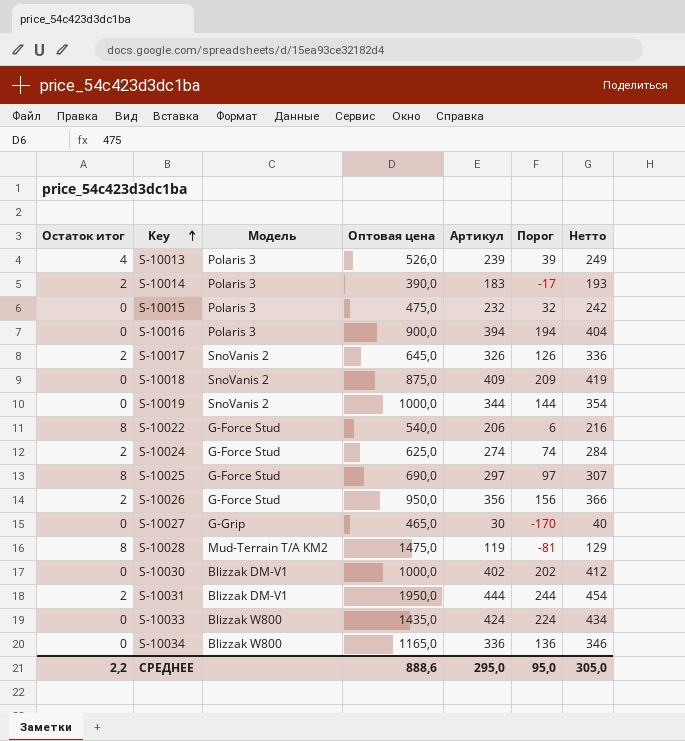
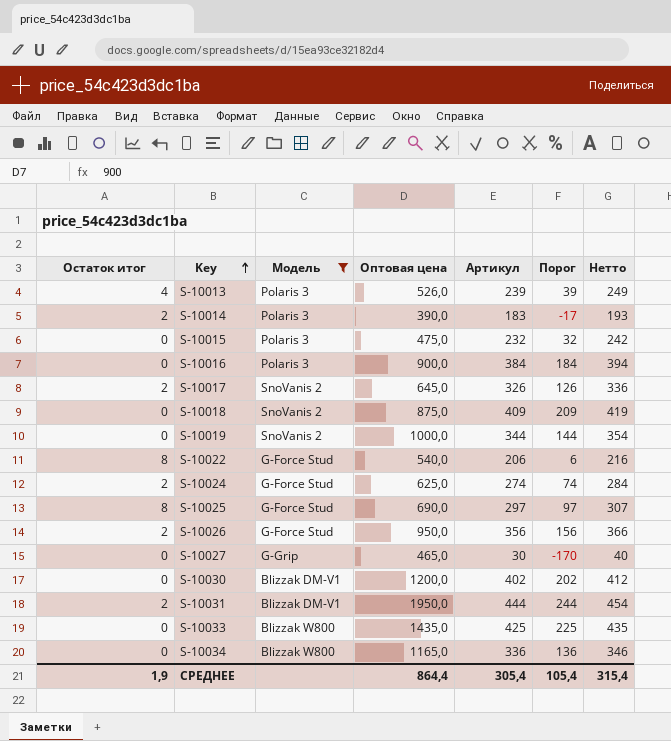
filter: none -> Модель != Mud-Terrain T/A KM2
S-10016 | Артикул: 394 -> 384
S-10016 | Порог: 194 -> 184
S-10016 | Нетто: 404 -> 394
S-10030 | Оптовая цена: 1000,0 -> 1200,0
S-10033 | Артикул: 424 -> 425
S-10033 | Порог: 224 -> 225
S-10033 | Нетто: 434 -> 435
СРЕДНЕЕ | Остаток итог: 2,2 -> 1,9
СРЕДНЕЕ | Оптовая цена: 888,6 -> 864,4
СРЕДНЕЕ | Артикул: 295,0 -> 305,4
СРЕДНЕЕ | Порог: 95,0 -> 105,4
СРЕДНЕЕ | Нетто: 305,0 -> 315,4

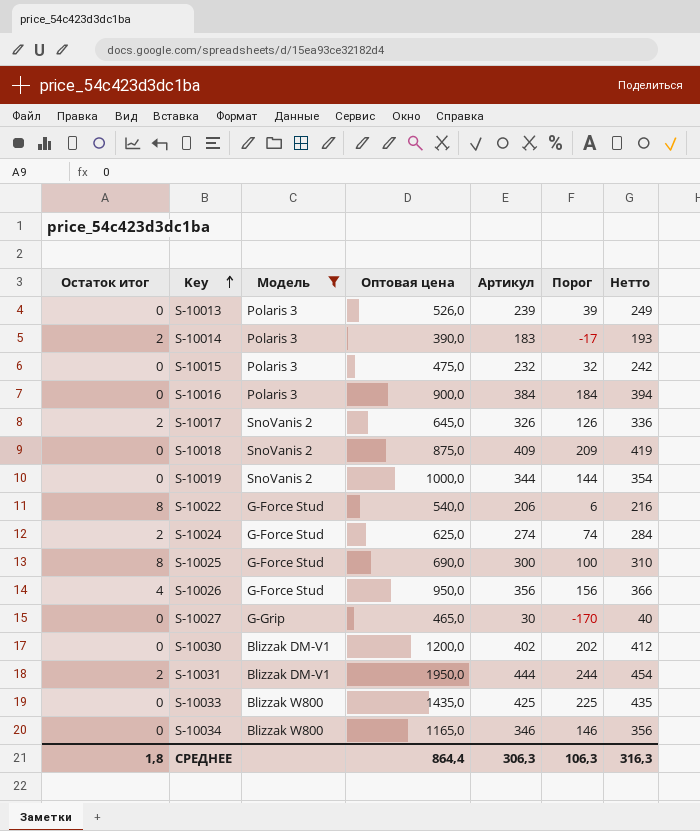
S-10013 | Остаток итог: 4 -> 0
S-10025 | Артикул: 297 -> 300
S-10025 | Порог: 97 -> 100
S-10025 | Нетто: 307 -> 310
S-10026 | Остаток итог: 2 -> 4
S-10034 | Артикул: 336 -> 346
S-10034 | Порог: 136 -> 146
S-10034 | Нетто: 346 -> 356
СРЕДНЕЕ | Остаток итог: 1,9 -> 1,8
СРЕДНЕЕ | Артикул: 305,4 -> 306,3
СРЕДНЕЕ | Порог: 105,4 -> 106,3
СРЕДНЕЕ | Нетто: 315,4 -> 316,3

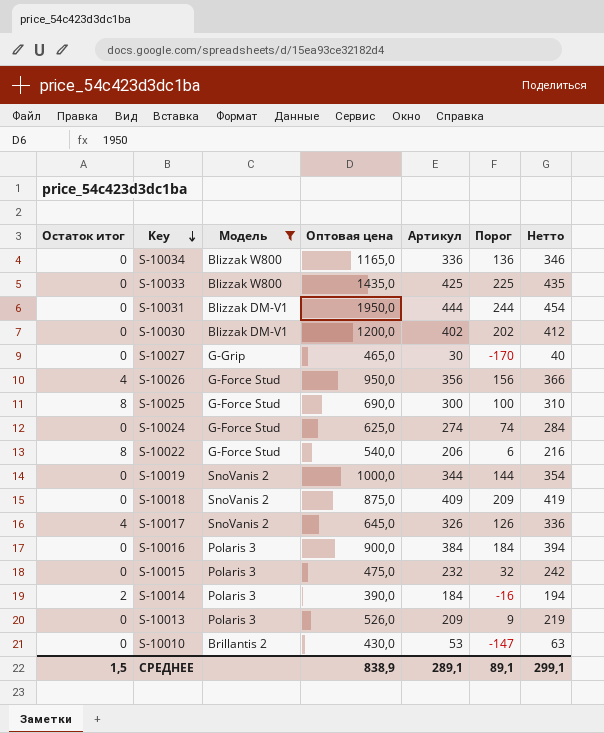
row order: Key ascending -> Key descending
S-10034 | Артикул: 346 -> 336
S-10034 | Порог: 146 -> 136
S-10034 | Нетто: 356 -> 346
S-10031 | Остаток итог: 2 -> 0
S-10024 | Остаток итог: 2 -> 0
S-10017 | Остаток итог: 2 -> 4
S-10014 | Артикул: 183 -> 184
S-10014 | Порог: -17 -> -16
S-10014 | Нетто: 193 -> 194
S-10013 | Артикул: 239 -> 209
S-10013 | Порог: 39 -> 9
S-10013 | Нетто: 249 -> 219
row S-10010: none -> 0 | Brillantis 2 | 430,0 | 53 | -147 | 63
СРЕДНЕЕ | Остаток итог: 1,8 -> 1,5
СРЕДНЕЕ | Оптовая цена: 864,4 -> 838,9
СРЕДНЕЕ | Артикул: 306,3 -> 289,1
СРЕДНЕЕ | Порог: 106,3 -> 89,1
СРЕДНЕЕ | Нетто: 316,3 -> 299,1

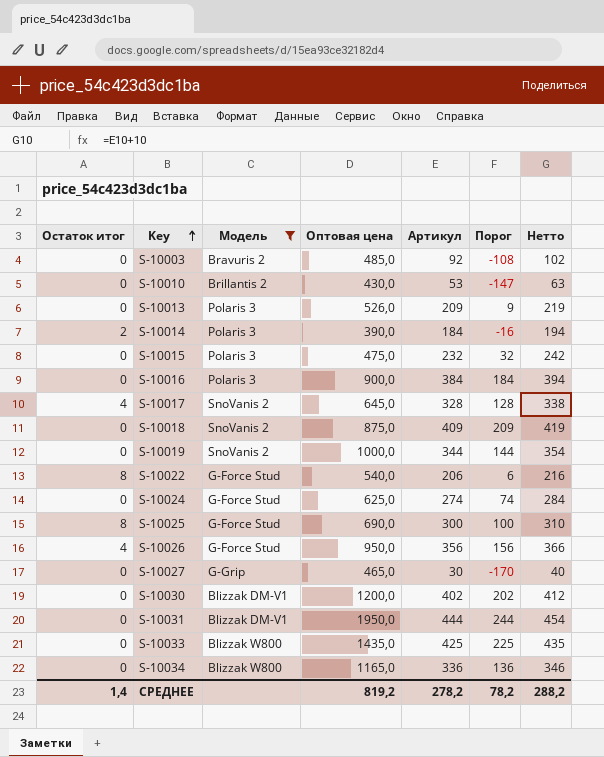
row order: Key descending -> Key ascending
row S-10003: none -> 0 | Bravuris 2 | 485,0 | 92 | -108 | 102
S-10017 | Артикул: 326 -> 328
S-10017 | Порог: 126 -> 128
S-10017 | Нетто: 336 -> 338
СРЕДНЕЕ | Остаток итог: 1,5 -> 1,4
СРЕДНЕЕ | Оптовая цена: 838,9 -> 819,2
СРЕДНЕЕ | Артикул: 289,1 -> 278,2
СРЕДНЕЕ | Порог: 89,1 -> 78,2
СРЕДНЕЕ | Нетто: 299,1 -> 288,2

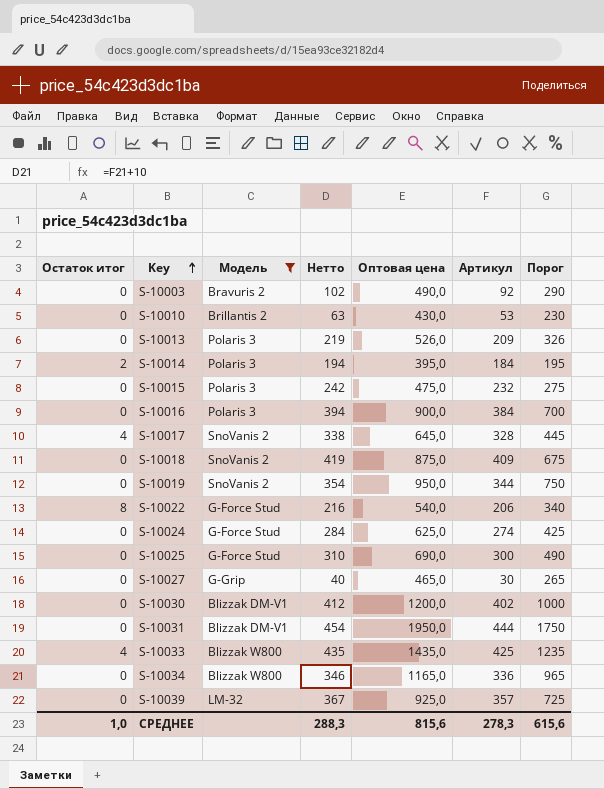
column Нетто | position: 7 -> 4
column Порог | formula: [Артикул] - 200 -> [Оптовая цена] - 200
row S-10026: 4 | G-Force Stud | 950,0 | 356 | 156 | 366 -> none
S-10003 | Оптовая цена: 485,0 -> 490,0
S-10014 | Оптовая цена: 390,0 -> 395,0
S-10019 | Оптовая цена: 1000,0 -> 950,0
S-10025 | Остаток итог: 8 -> 0
S-10033 | Остаток итог: 0 -> 4
row S-10039: none -> 0 | LM-32 | 367 | 925,0 | 357 | 725
СРЕДНЕЕ | Остаток итог: 1,4 -> 1,0
СРЕДНЕЕ | Нетто: 288,2 -> 288,3
СРЕДНЕЕ | Оптовая цена: 819,2 -> 815,6
СРЕДНЕЕ | Артикул: 278,2 -> 278,3
СРЕДНЕЕ | Порог: 78,2 -> 615,6

